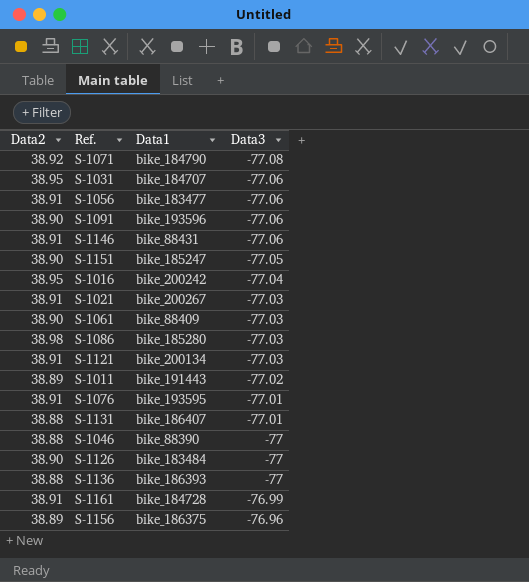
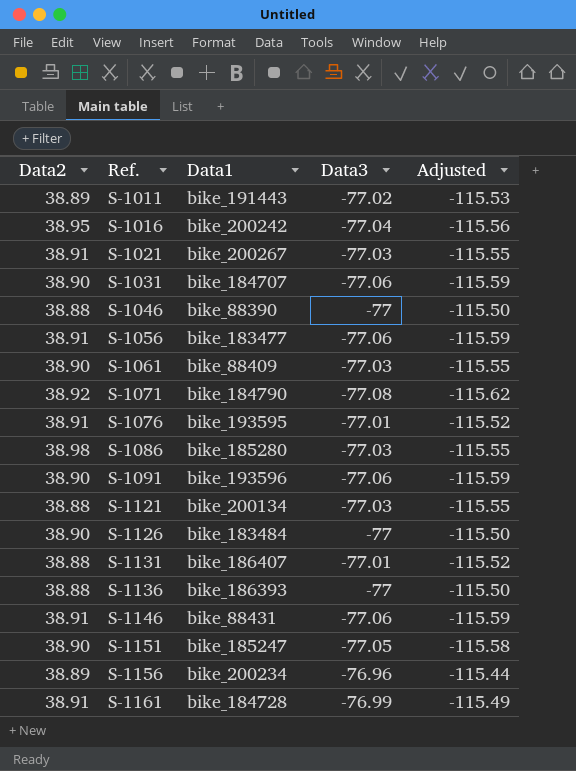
row order: Data3 ascending -> Ref. ascending
column Adjusted | formula: none -> [Data3] * 1.5
S-1031 | Data2: 38.95 -> 38.90
S-1121 | Data2: 38.91 -> 38.88
S-1156 | Data1: bike_186375 -> bike_200234

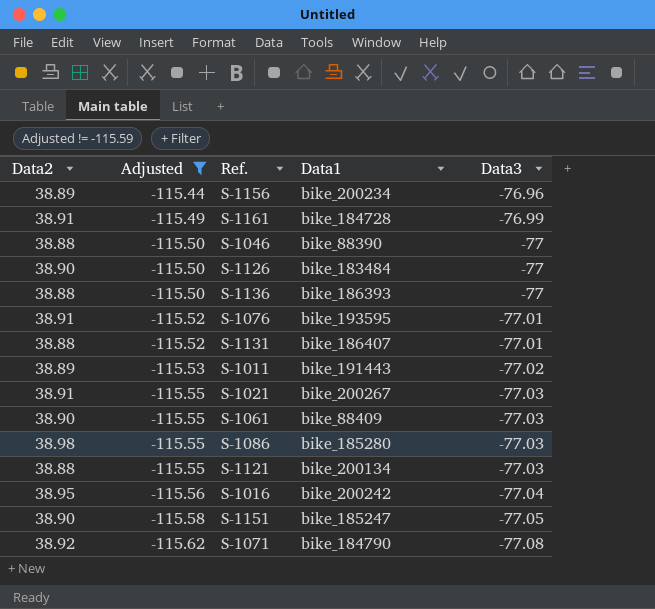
filter: none -> Adjusted != -115.59
row order: Ref. ascending -> Adjusted descending
column Adjusted | position: 5 -> 2

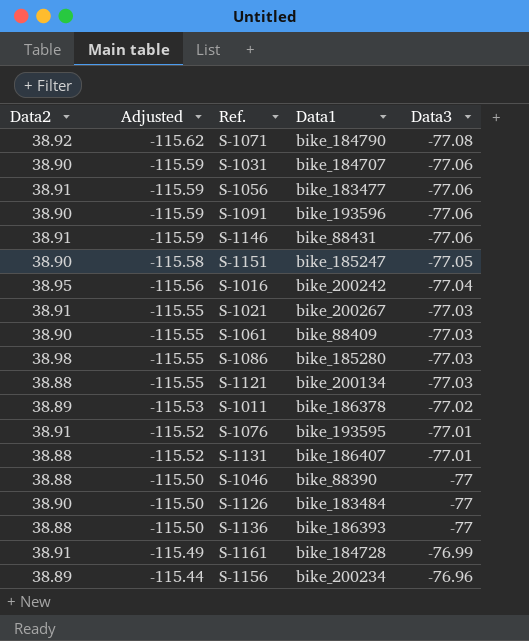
filter: Adjusted != -115.59 -> none
row order: Adjusted descending -> Adjusted ascending
S-1011 | Data1: bike_191443 -> bike_186378

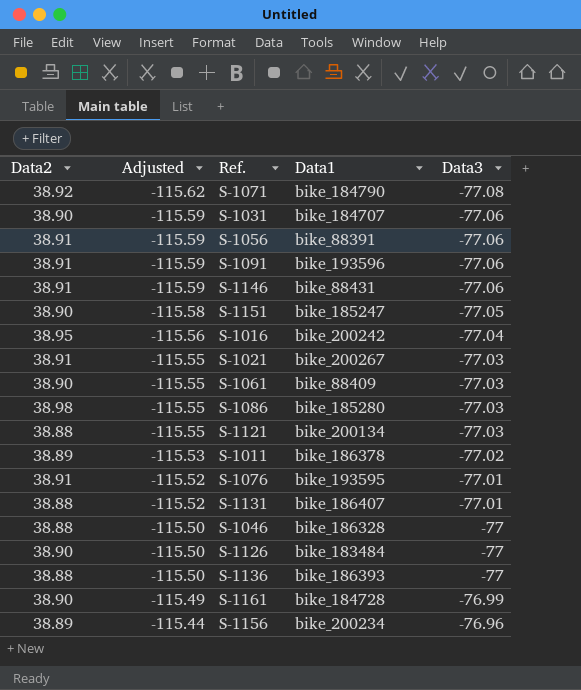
S-1056 | Data1: bike_183477 -> bike_88391
S-1091 | Data2: 38.90 -> 38.91
S-1046 | Data1: bike_88390 -> bike_186328
S-1161 | Data2: 38.91 -> 38.90

